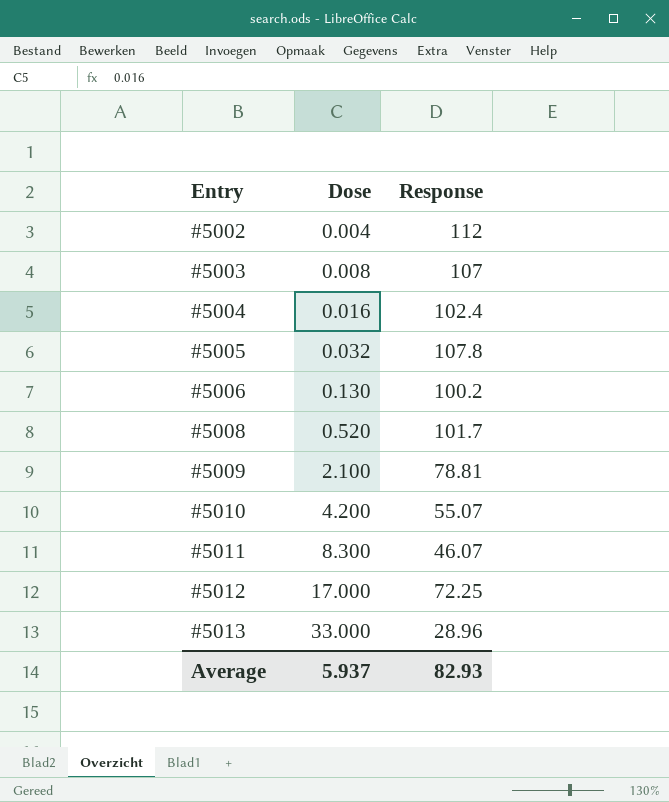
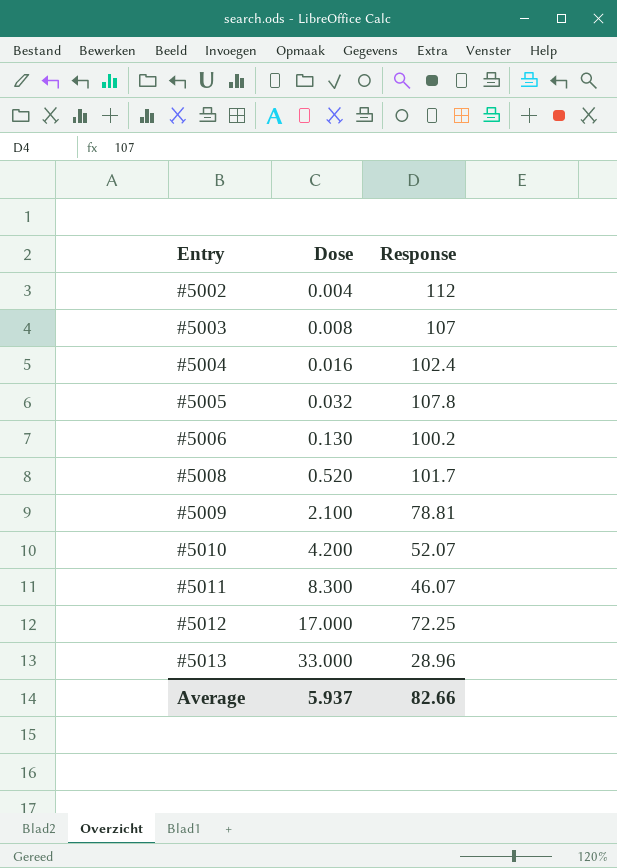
#5010 | Response: 55.07 -> 52.07
Average | Response: 82.93 -> 82.66

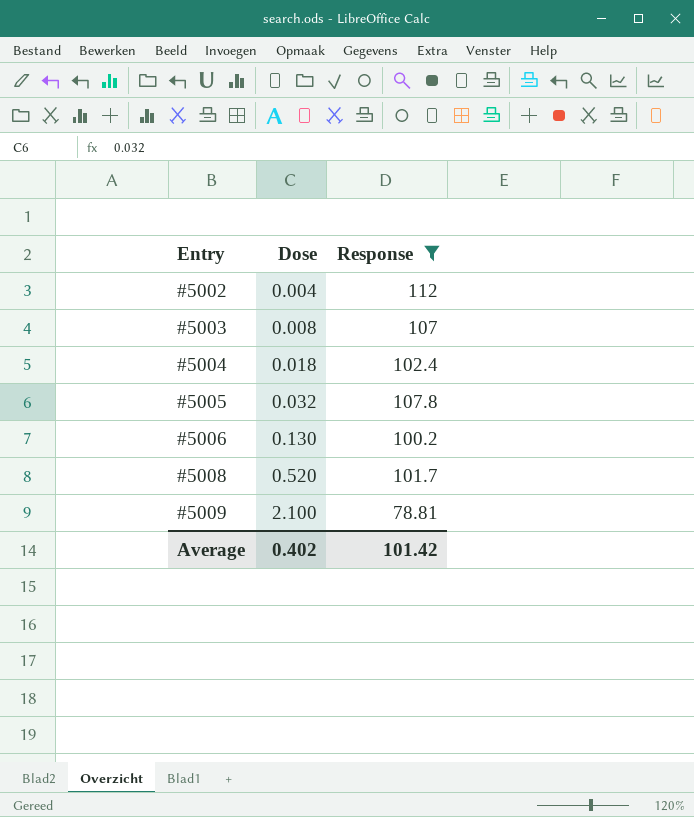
filter: none -> Response >= 78.81
#5004 | Dose: 0.016 -> 0.018
Average | Dose: 5.937 -> 0.402
Average | Response: 82.66 -> 101.42

